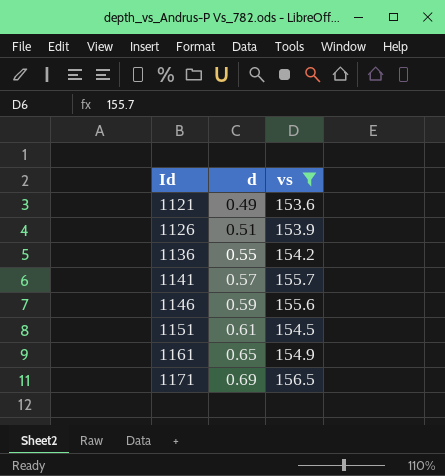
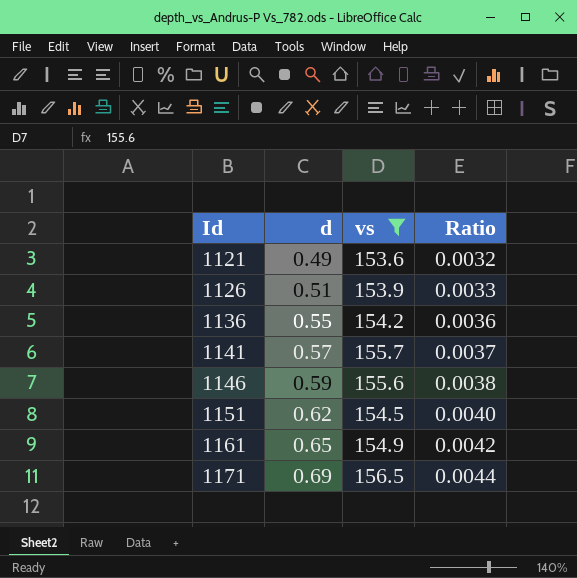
column Ratio | formula: none -> [d] / [vs]
1151 | d: 0.61 -> 0.62

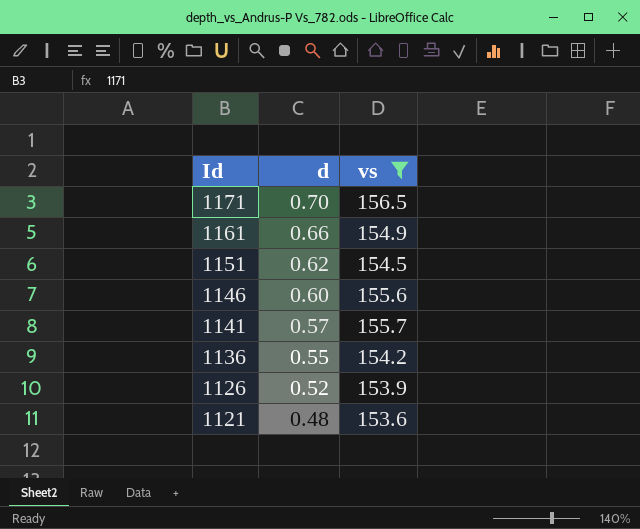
row order: Id ascending -> Id descending
column Ratio | formula: [d] / [vs] -> none
1171 | d: 0.69 -> 0.70
1161 | d: 0.65 -> 0.66
1146 | d: 0.59 -> 0.60
1126 | d: 0.51 -> 0.52
1121 | d: 0.49 -> 0.48

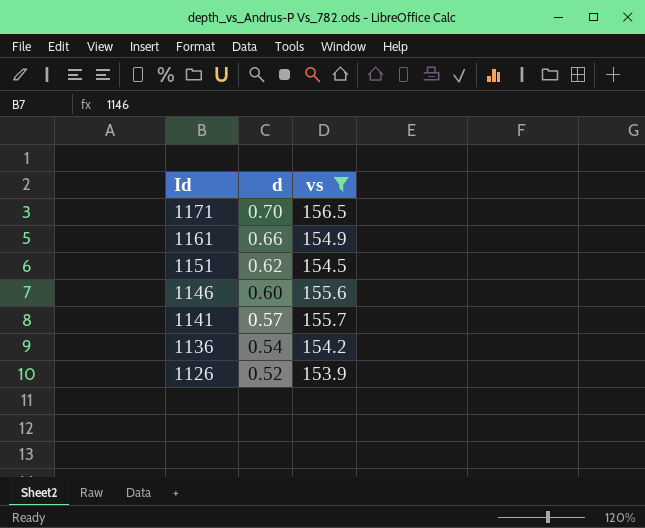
row 1121: 0.48 | 153.6 -> none
1136 | d: 0.55 -> 0.54

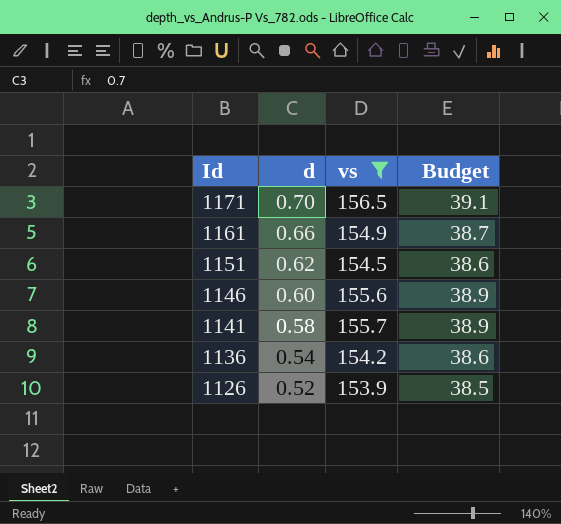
column Budget | formula: none -> [vs] * 0.25
1141 | d: 0.57 -> 0.58

